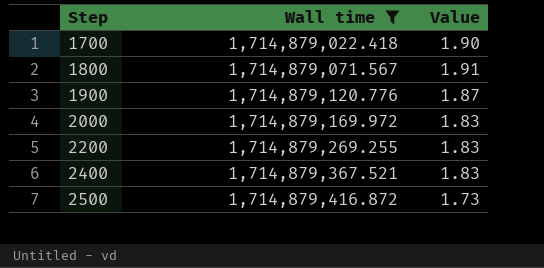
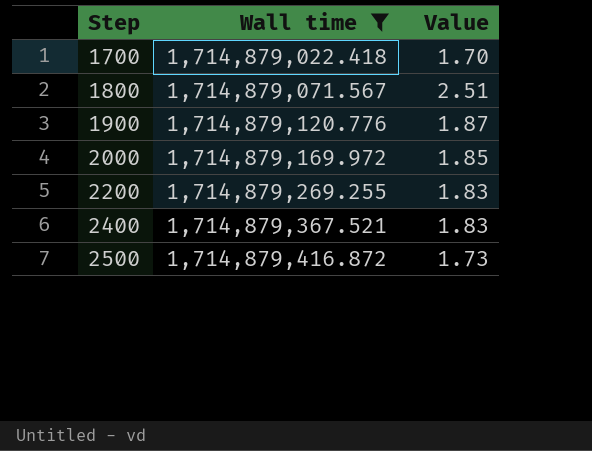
1700 | Value: 1.90 -> 1.70
1800 | Value: 1.91 -> 2.51
2000 | Value: 1.83 -> 1.85

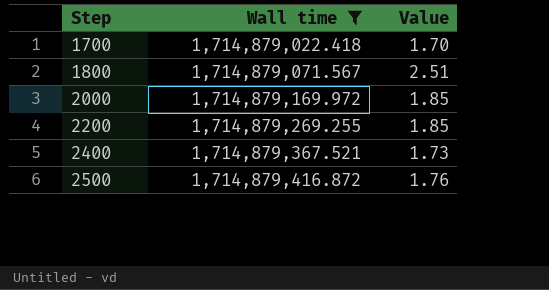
row 1900: 1,714,879,120.776 | 1.87 -> none
2200 | Value: 1.83 -> 1.85
2400 | Value: 1.83 -> 1.73
2500 | Value: 1.73 -> 1.76

